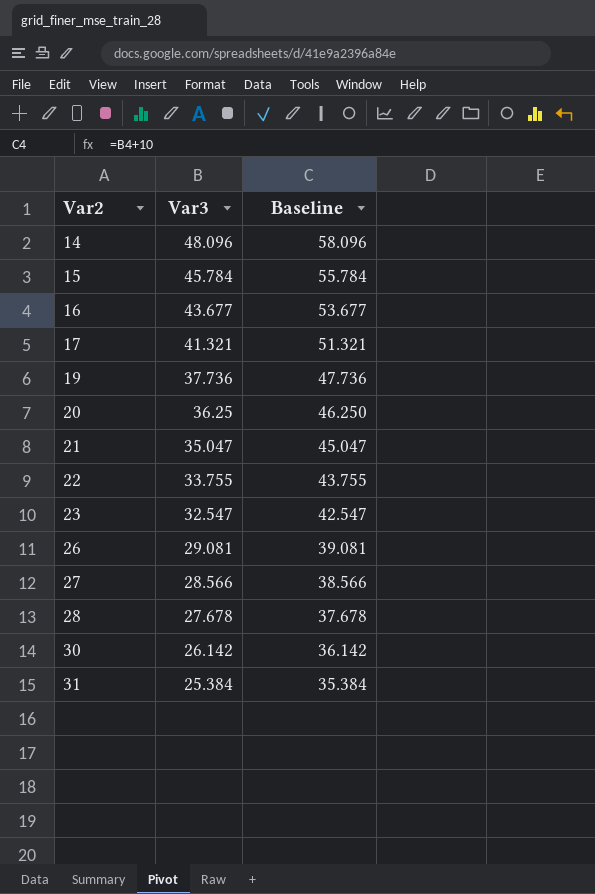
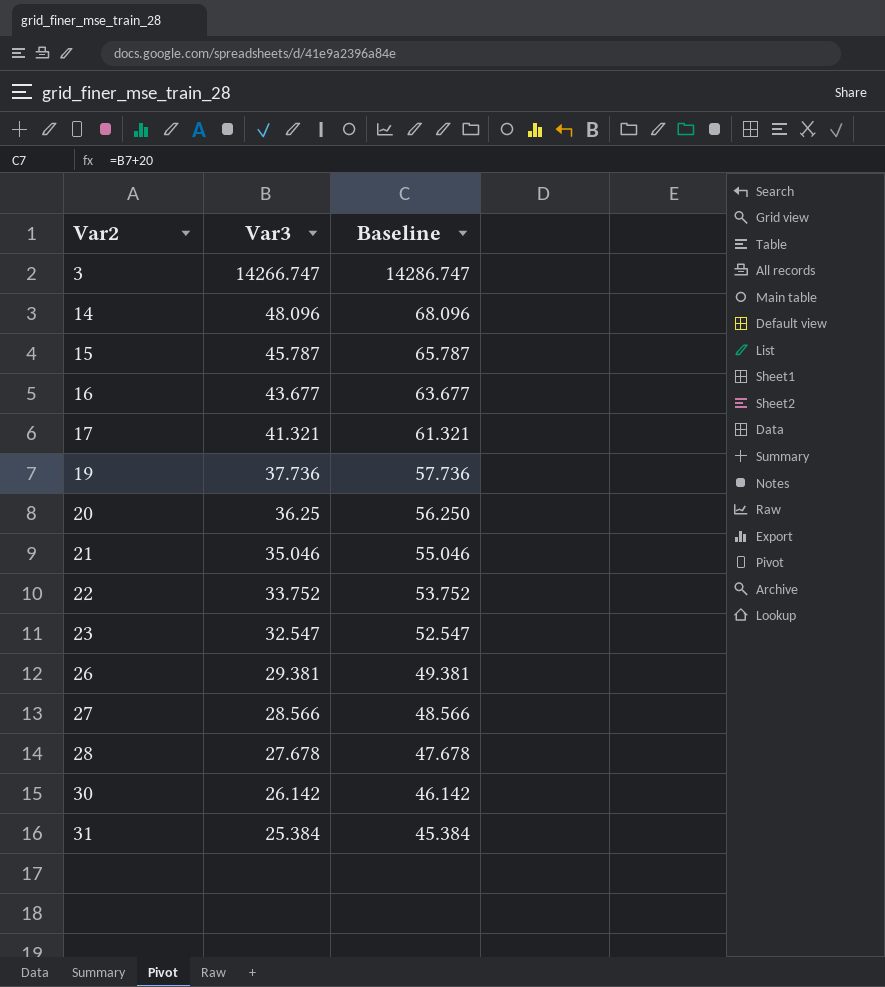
column Baseline | formula: [Var3] + 10 -> [Var3] + 20
row 3: none -> 14266.747 | 14286.747
15 | Var3: 45.784 -> 45.787
21 | Var3: 35.047 -> 35.046
22 | Var3: 33.755 -> 33.752
26 | Var3: 29.081 -> 29.381

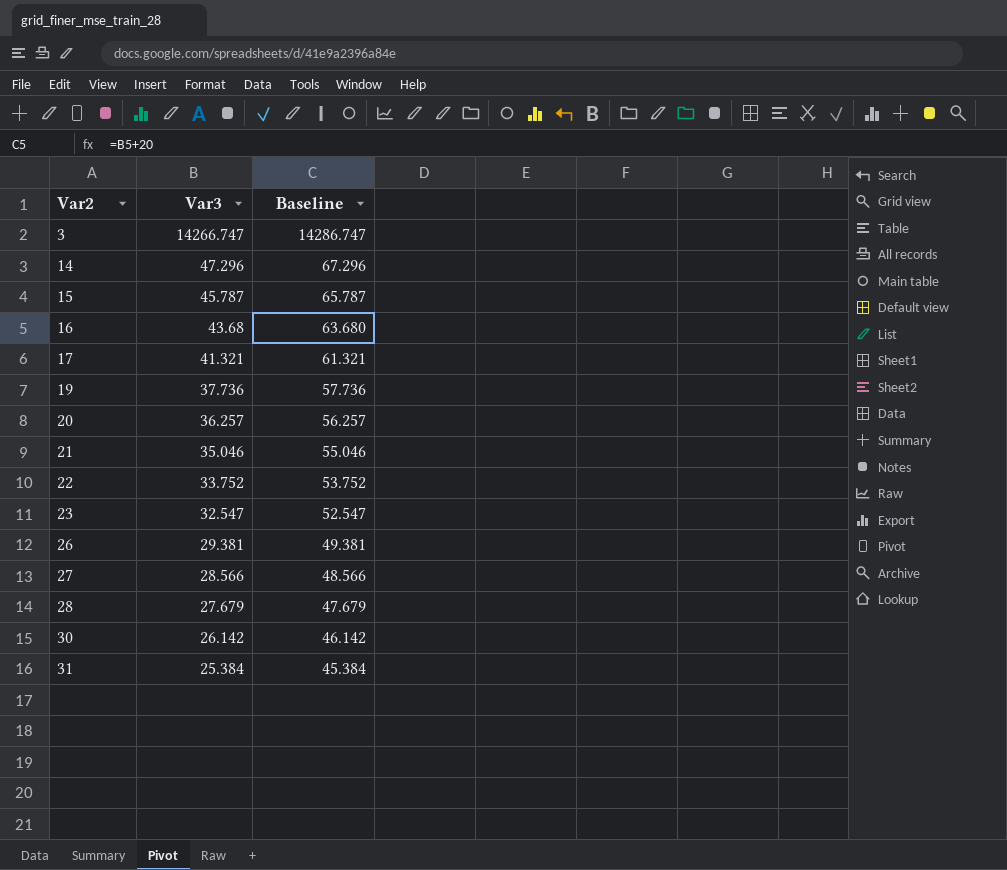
14 | Var3: 48.096 -> 47.296
14 | Baseline: 68.096 -> 67.296
16 | Var3: 43.677 -> 43.68
16 | Baseline: 63.677 -> 63.680
20 | Var3: 36.25 -> 36.257
20 | Baseline: 56.250 -> 56.257
28 | Var3: 27.678 -> 27.679
28 | Baseline: 47.678 -> 47.679

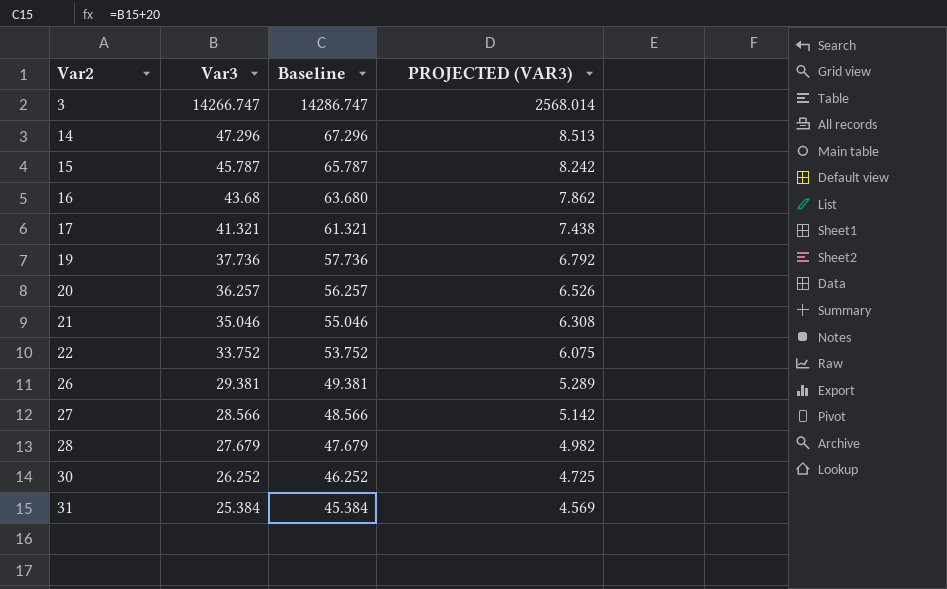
column PROJECTED (VAR3) | formula: none -> [Var3] * 0.18
row 23: 32.547 | 52.547 -> none
30 | Var3: 26.142 -> 26.252
30 | Baseline: 46.142 -> 46.252

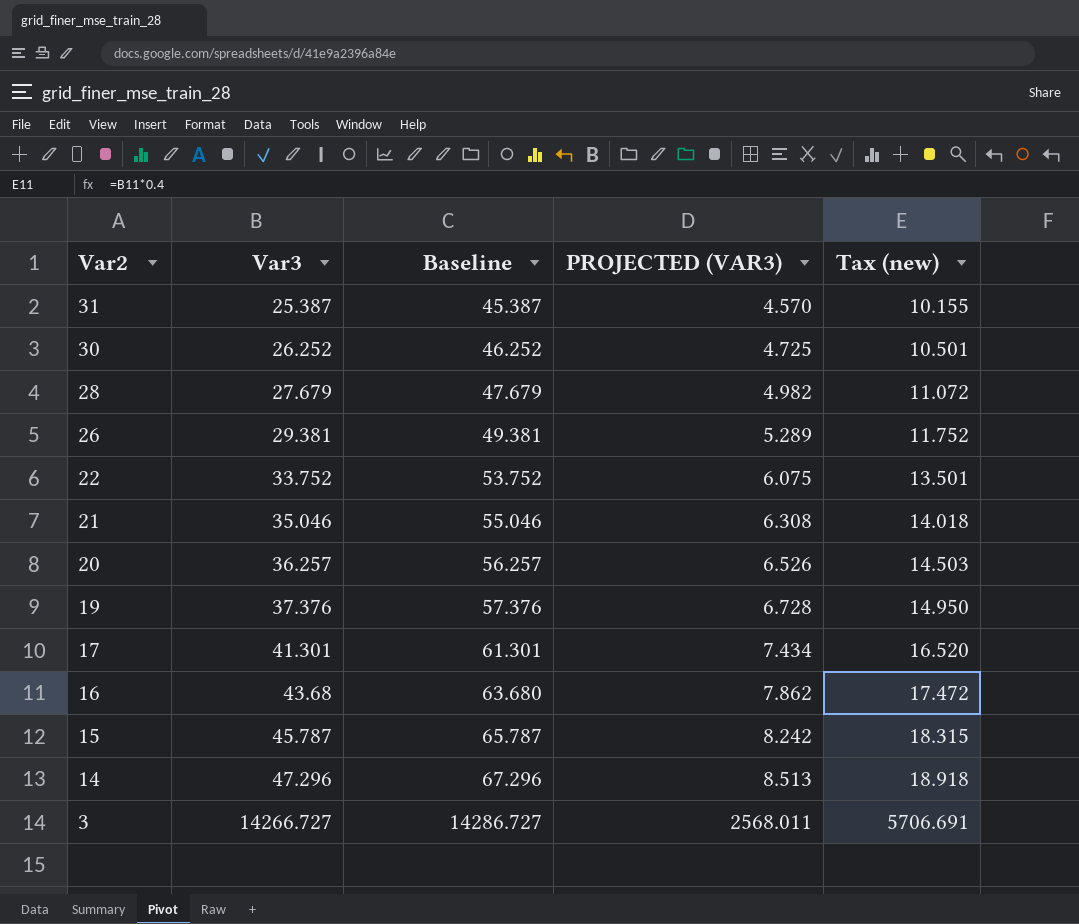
row order: Var2 ascending -> Var2 descending
column Tax (new) | formula: none -> [Var3] * 0.4
row 27: 28.566 | 48.566 | 5.142 -> none
31 | Var3: 25.384 -> 25.387
31 | Baseline: 45.384 -> 45.387
31 | PROJECTED (VAR3): 4.569 -> 4.570
19 | Var3: 37.736 -> 37.376
19 | Baseline: 57.736 -> 57.376
19 | PROJECTED (VAR3): 6.792 -> 6.728
17 | Var3: 41.321 -> 41.301
17 | Baseline: 61.321 -> 61.301
17 | PROJECTED (VAR3): 7.438 -> 7.434
3 | Var3: 14266.747 -> 14266.727
3 | Baseline: 14286.747 -> 14286.727
3 | PROJECTED (VAR3): 2568.014 -> 2568.011

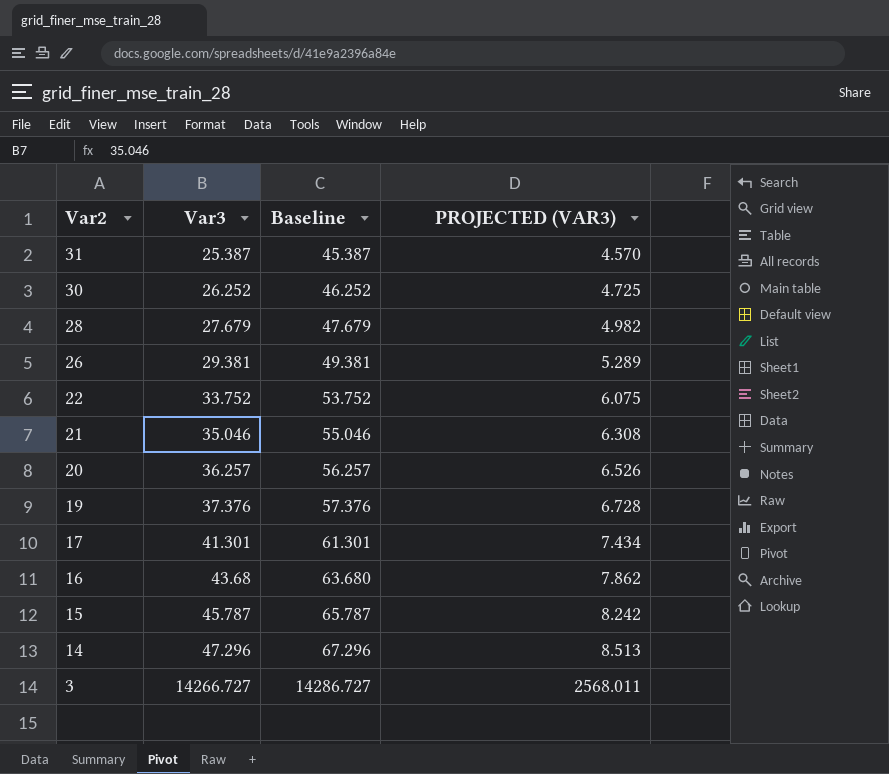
column Tax (new) | formula: [Var3] * 0.4 -> none

